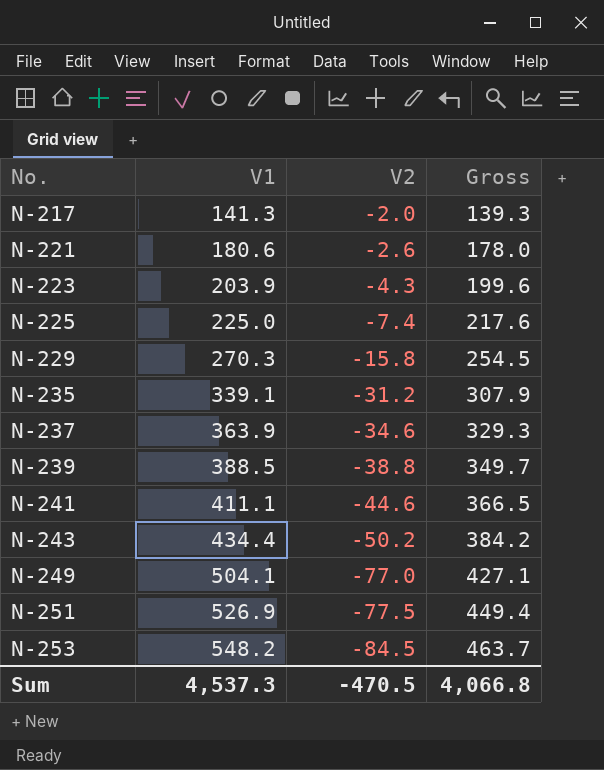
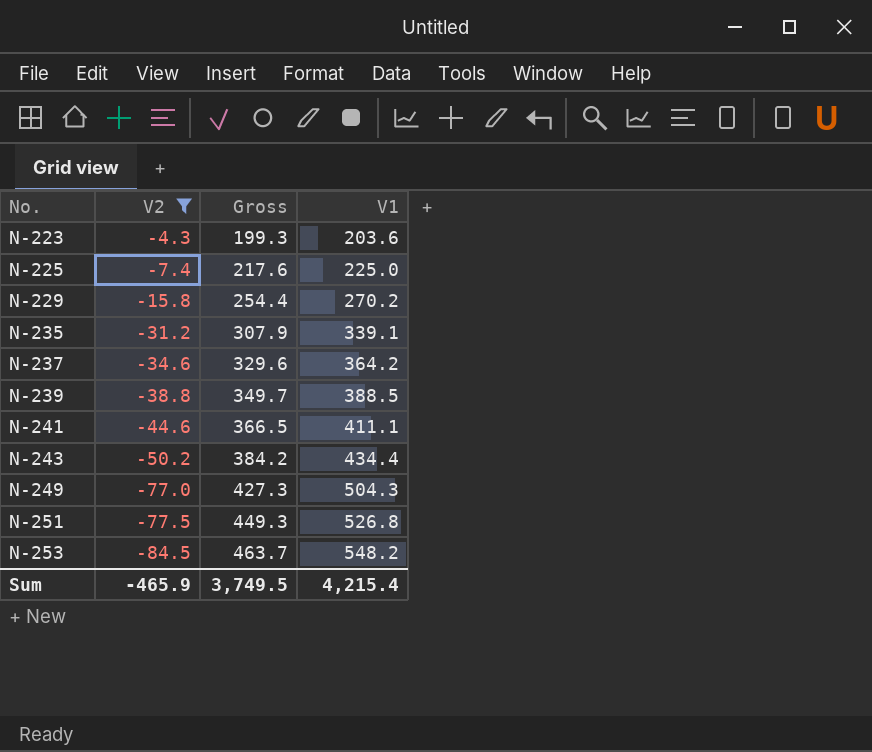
filter: none -> V2 <= -4.3
column V1 | position: 2 -> 4
N-223 | Gross: 199.6 -> 199.3
N-223 | V1: 203.9 -> 203.6
N-229 | Gross: 254.5 -> 254.4
N-229 | V1: 270.3 -> 270.2
N-237 | Gross: 329.3 -> 329.6
N-237 | V1: 363.9 -> 364.2
N-249 | Gross: 427.1 -> 427.3
N-249 | V1: 504.1 -> 504.3
N-251 | Gross: 449.4 -> 449.3
N-251 | V1: 526.9 -> 526.8
Sum | V2: -470.5 -> -465.9
Sum | Gross: 4,066.8 -> 3,749.5
Sum | V1: 4,537.3 -> 4,215.4

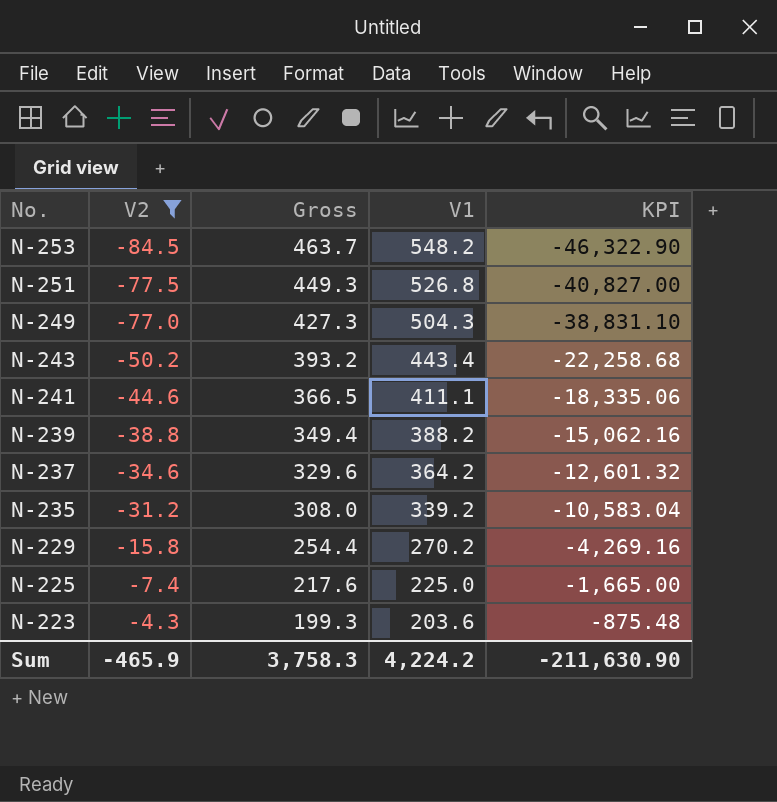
row order: No. ascending -> No. descending
column KPI | formula: none -> [V2] * [V1]
N-243 | Gross: 384.2 -> 393.2
N-243 | V1: 434.4 -> 443.4
N-239 | Gross: 349.7 -> 349.4
N-239 | V1: 388.5 -> 388.2
N-235 | Gross: 307.9 -> 308.0
N-235 | V1: 339.1 -> 339.2
Sum | Gross: 3,749.5 -> 3,758.3
Sum | V1: 4,215.4 -> 4,224.2

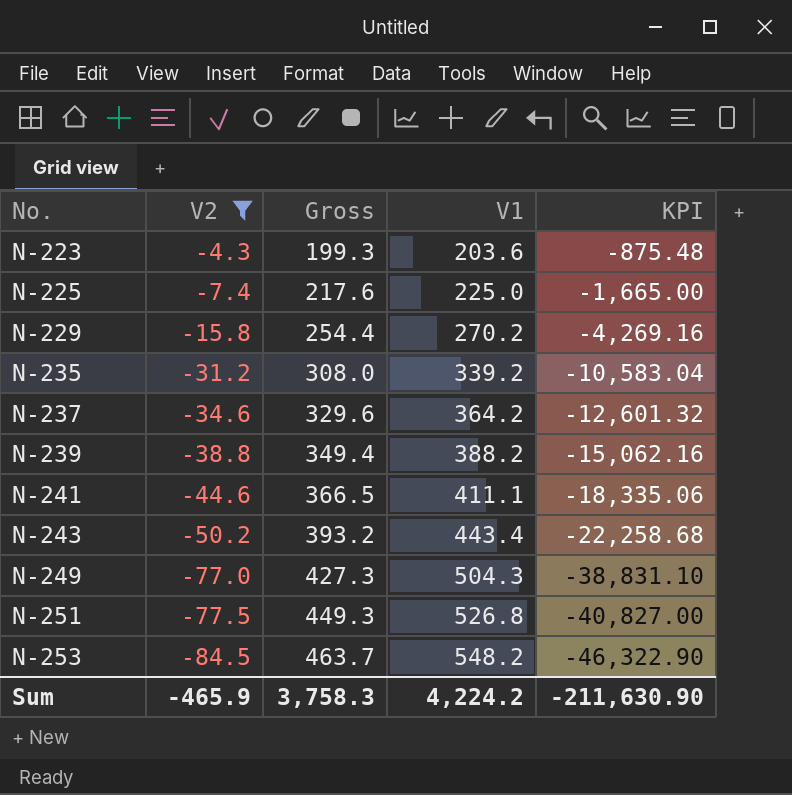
row order: No. descending -> No. ascending

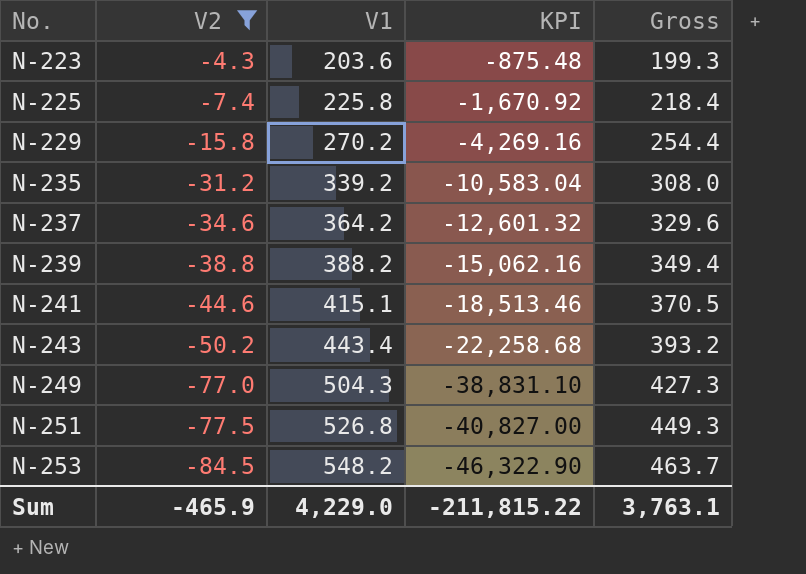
column Gross | position: 3 -> 5
N-225 | V1: 225.0 -> 225.8
N-225 | KPI: -1,665.00 -> -1,670.92
N-225 | Gross: 217.6 -> 218.4
N-241 | V1: 411.1 -> 415.1
N-241 | KPI: -18,335.06 -> -18,513.46
N-241 | Gross: 366.5 -> 370.5
Sum | V1: 4,224.2 -> 4,229.0
Sum | KPI: -211,630.90 -> -211,815.22
Sum | Gross: 3,758.3 -> 3,763.1

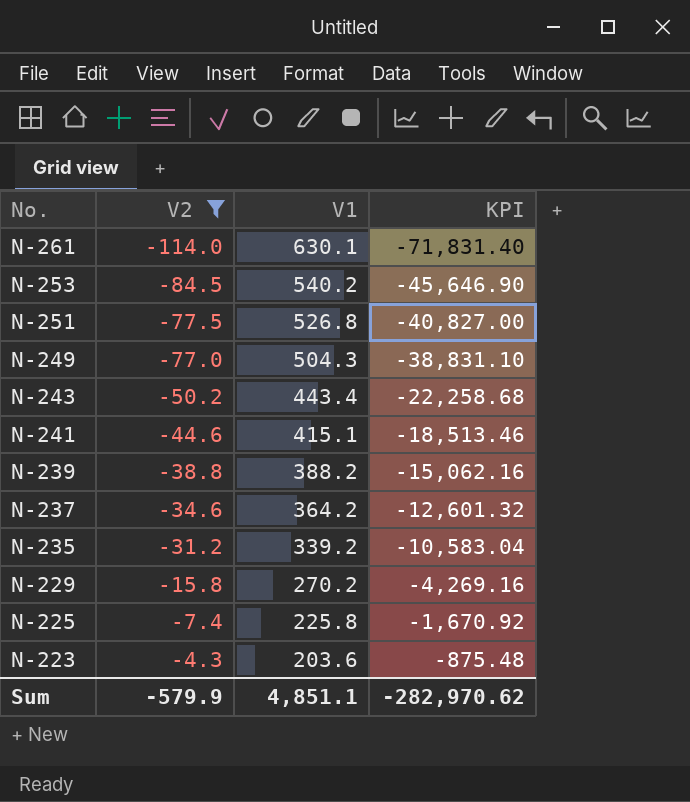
row order: No. ascending -> No. descending
column Gross | formula: [V2] + [V1] -> none
row N-261: none -> -114.0 | 630.1 | -71,831.40
N-253 | V1: 548.2 -> 540.2
N-253 | KPI: -46,322.90 -> -45,646.90
Sum | V2: -465.9 -> -579.9
Sum | V1: 4,229.0 -> 4,851.1
Sum | KPI: -211,815.22 -> -282,970.62

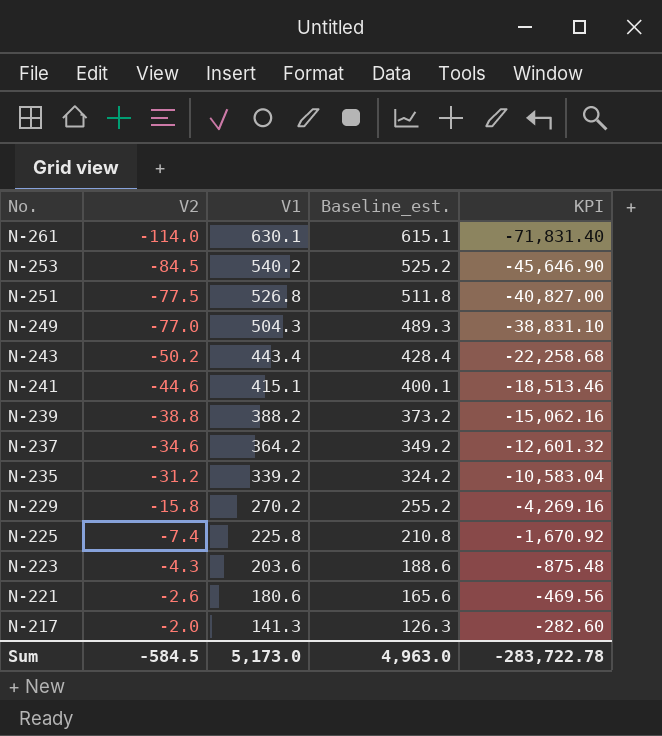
filter: V2 <= -4.3 -> none
column Baseline_est. | formula: none -> [V1] - 15
Sum | V2: -579.9 -> -584.5
Sum | V1: 4,851.1 -> 5,173.0
Sum | KPI: -282,970.62 -> -283,722.78

